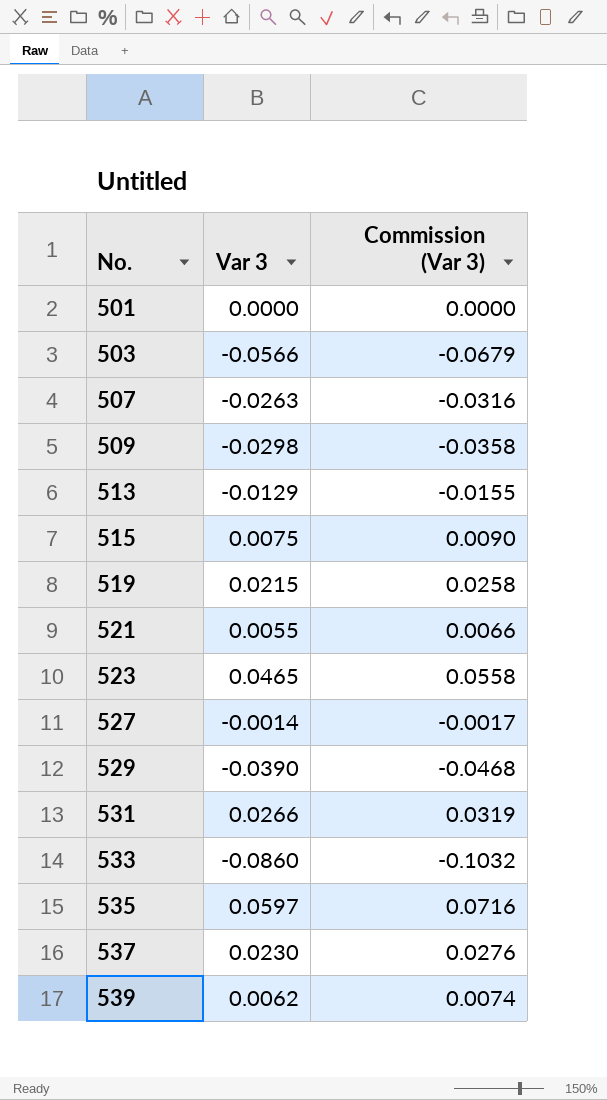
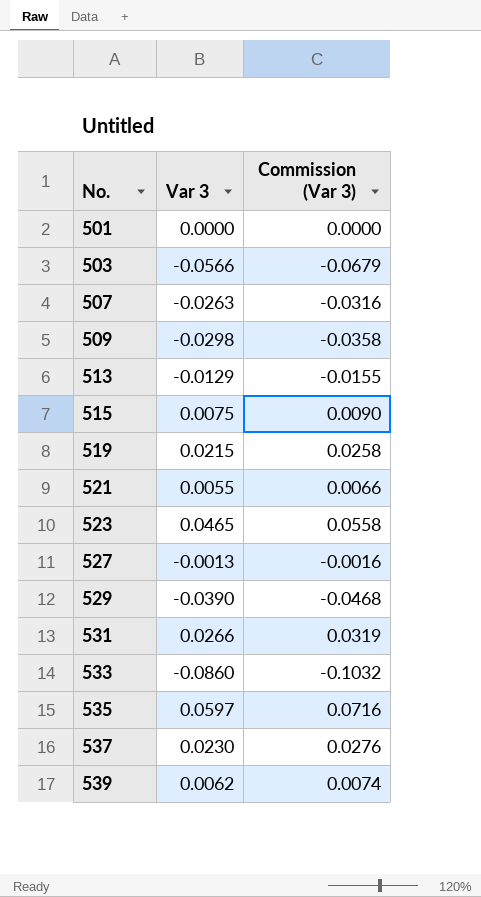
527 | Var 3: -0.0014 -> -0.0013
527 | Commission (Var 3): -0.0017 -> -0.0016

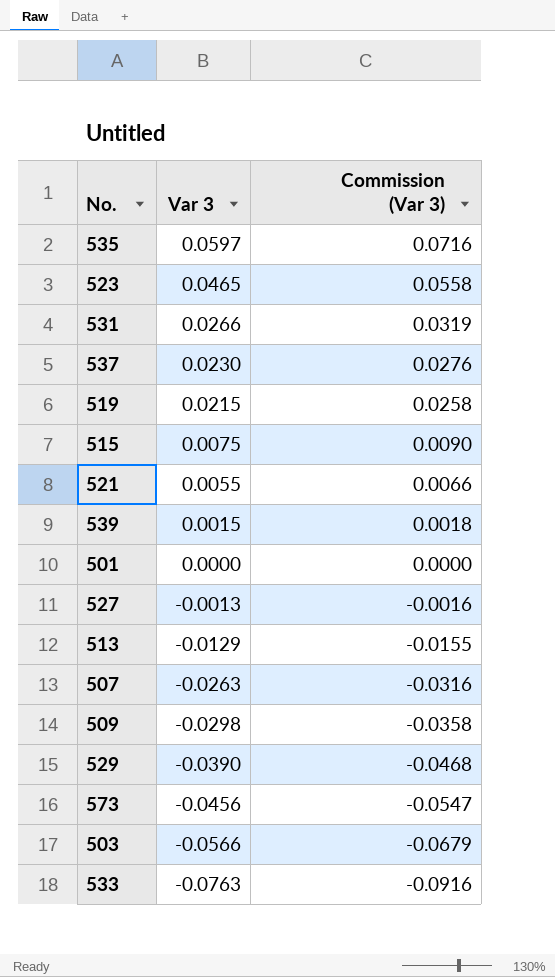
row order: No. ascending -> Var 3 descending
539 | Var 3: 0.0062 -> 0.0015
539 | Commission (Var 3): 0.0074 -> 0.0018
row 573: none -> -0.0456 | -0.0547
533 | Var 3: -0.0860 -> -0.0763
533 | Commission (Var 3): -0.1032 -> -0.0916

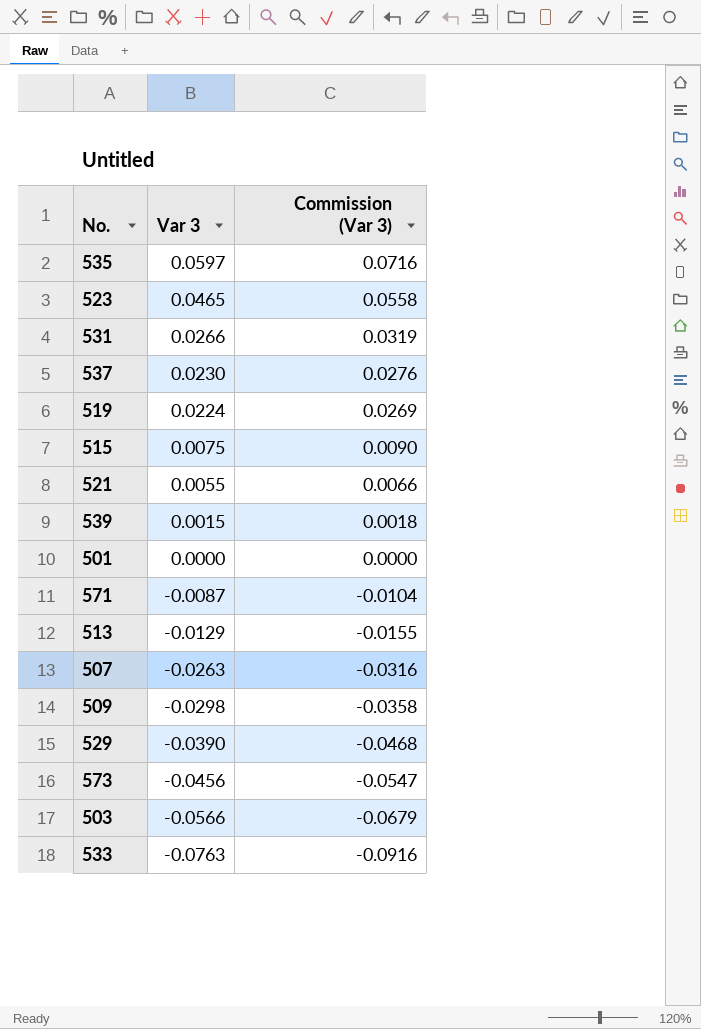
row 527: -0.0013 | -0.0016 -> none
519 | Var 3: 0.0215 -> 0.0224
519 | Commission (Var 3): 0.0258 -> 0.0269
row 571: none -> -0.0087 | -0.0104

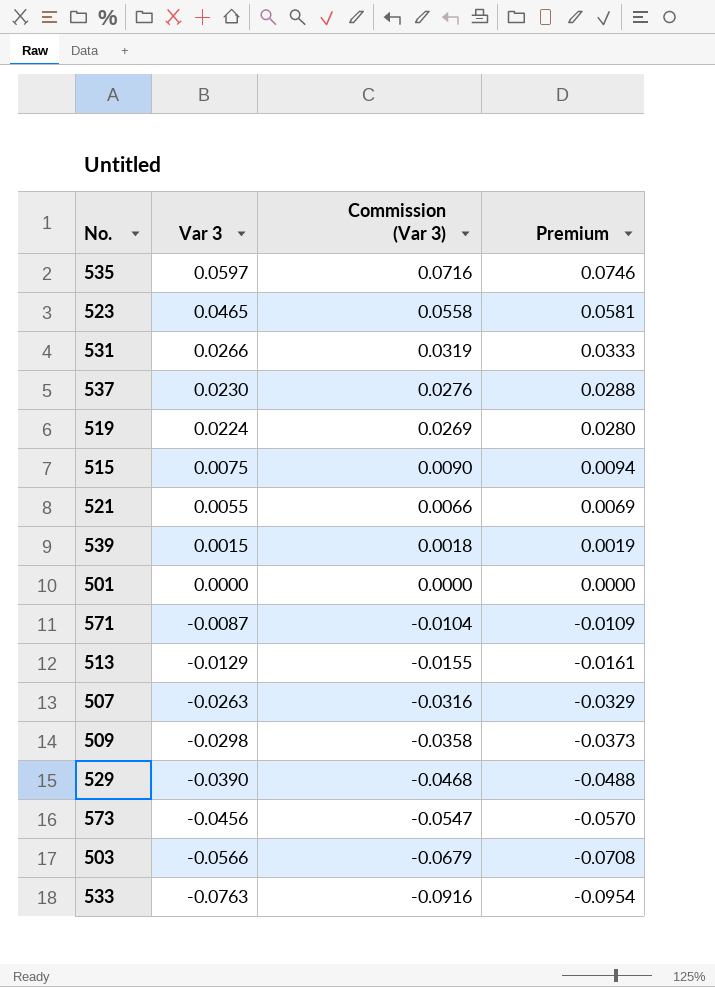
column Premium | formula: none -> [Var 3] * 1.25

